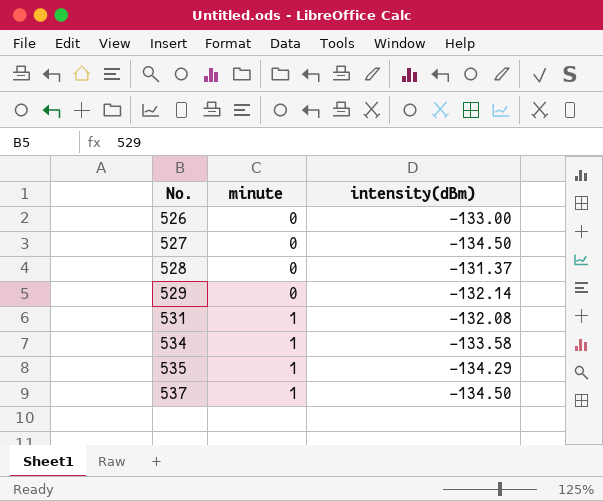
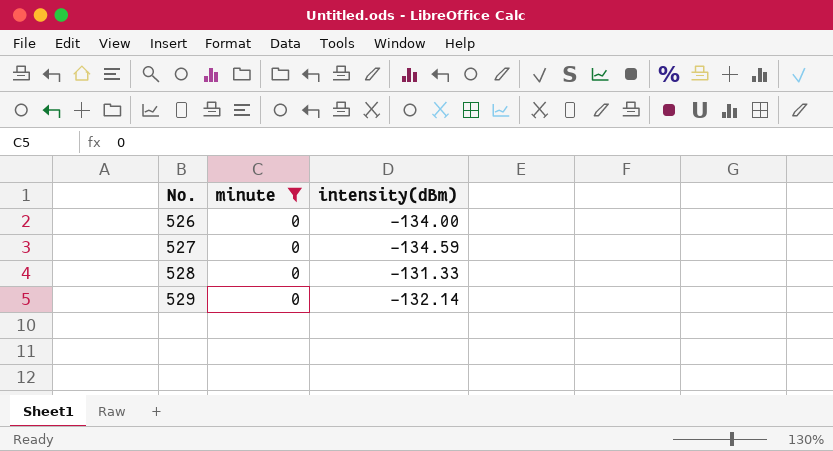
filter: none -> minute = 0
526 | intensity(dBm): -133.00 -> -134.00
527 | intensity(dBm): -134.50 -> -134.59
528 | intensity(dBm): -131.37 -> -131.33

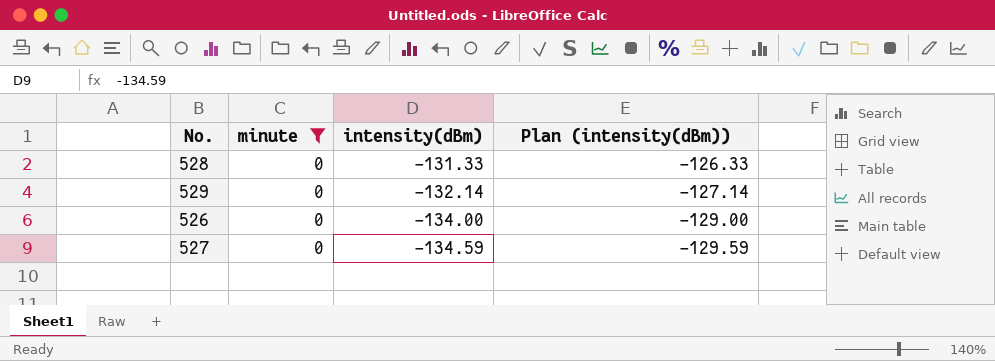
row order: No. ascending -> intensity(dBm) descending
column Plan (intensity(dBm)) | formula: none -> [intensity(dBm)] + 5

